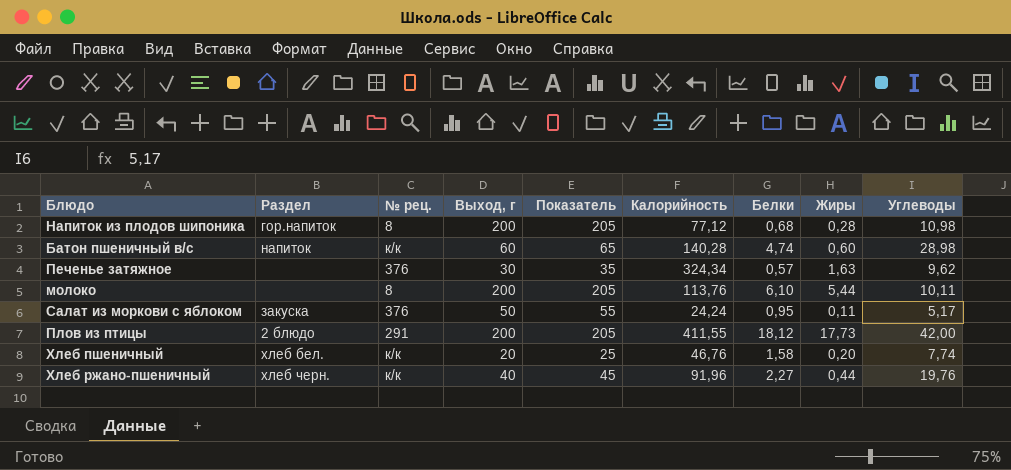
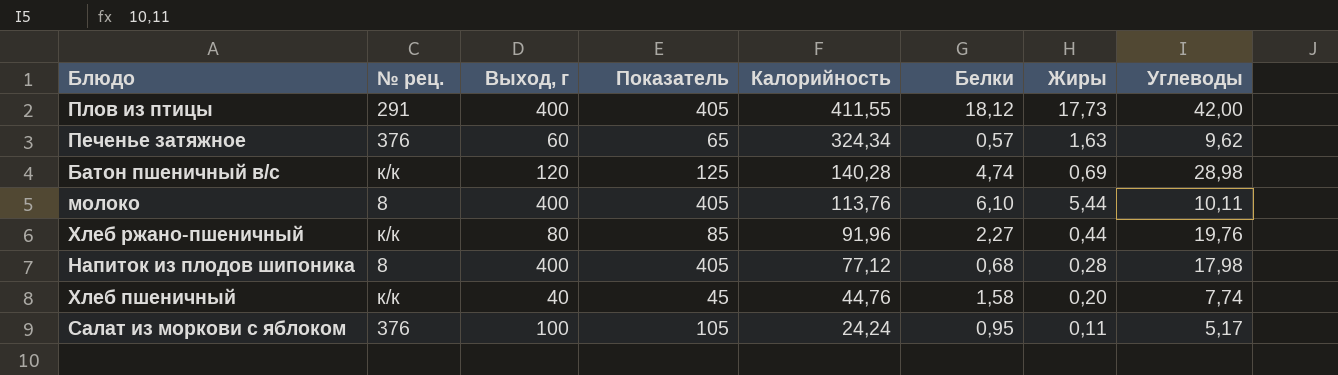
row order: none -> Калорийность descending
column Раздел | position: 2 -> none
Плов из птицы | Выход, г: 200 -> 400
Плов из птицы | Показатель: 205 -> 405
Печенье затяжное | Выход, г: 30 -> 60
Печенье затяжное | Показатель: 35 -> 65
Батон пшеничный в/с | Выход, г: 60 -> 120
Батон пшеничный в/с | Показатель: 65 -> 125
Батон пшеничный в/с | Жиры: 0,60 -> 0,69
молоко | Выход, г: 200 -> 400
молоко | Показатель: 205 -> 405
Хлеб ржано-пшеничный | Выход, г: 40 -> 80
Хлеб ржано-пшеничный | Показатель: 45 -> 85
Напиток из плодов шипоника | Выход, г: 200 -> 400
Напиток из плодов шипоника | Показатель: 205 -> 405
Напиток из плодов шипоника | Углеводы: 10,98 -> 17,98
Хлеб пшеничный | Выход, г: 20 -> 40
Хлеб пшеничный | Показатель: 25 -> 45
Хлеб пшеничный | Калорийность: 46,76 -> 44,76
Салат из моркови с яблоком | Выход, г: 50 -> 100
Салат из моркови с яблоком | Показатель: 55 -> 105

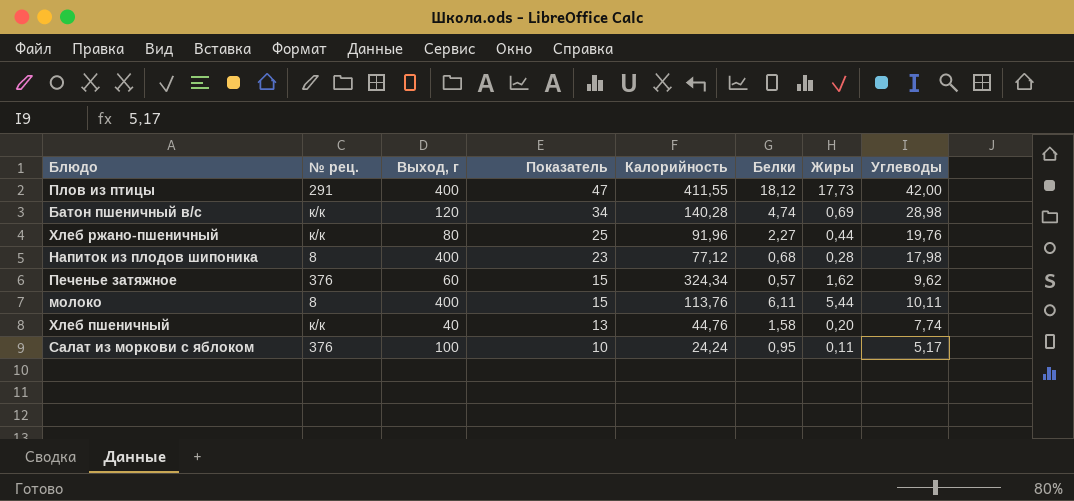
row order: Калорийность descending -> Показатель descending
column Показатель | formula: [Выход, г] + 5 -> [Углеводы] + 5
Печенье затяжное | Жиры: 1,63 -> 1,62
молоко | Белки: 6,10 -> 6,11

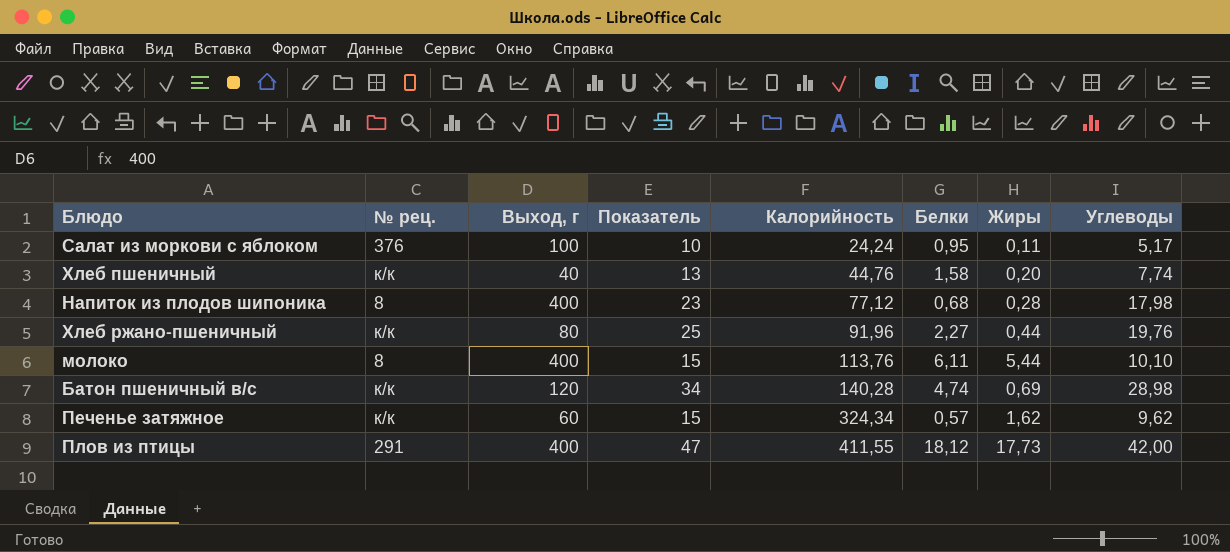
row order: Показатель descending -> Калорийность ascending
молоко | Углеводы: 10,11 -> 10,10
Печенье затяжное | № рец.: 376 -> к/к

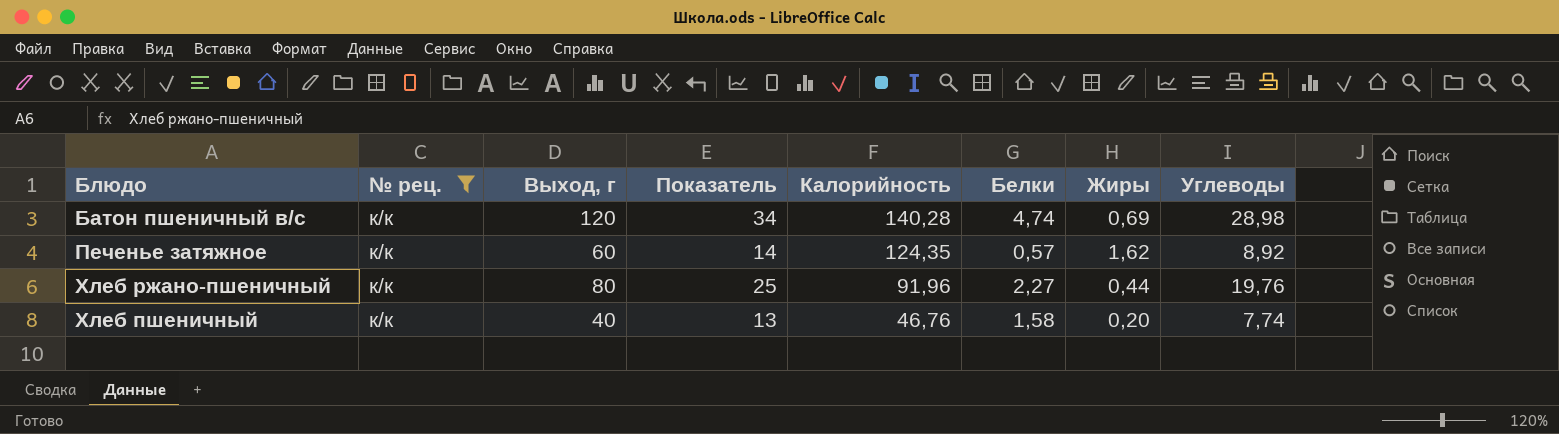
filter: none -> № рец. = к/к
row order: Калорийность ascending -> Калорийность descending
Печенье затяжное | Показатель: 15 -> 14
Печенье затяжное | Калорийность: 324,34 -> 124,35
Печенье затяжное | Углеводы: 9,62 -> 8,92
Хлеб пшеничный | Калорийность: 44,76 -> 46,76

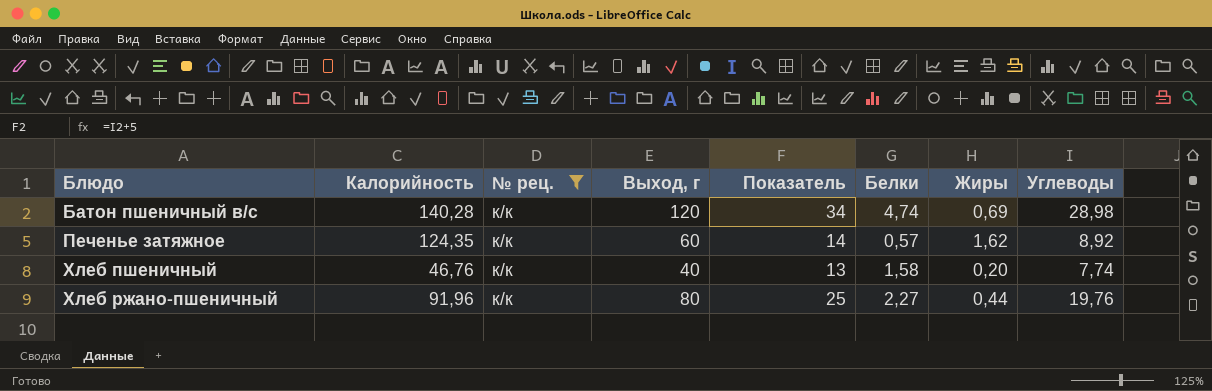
row order: Калорийность descending -> Блюдо ascending
column Калорийность | position: 5 -> 2

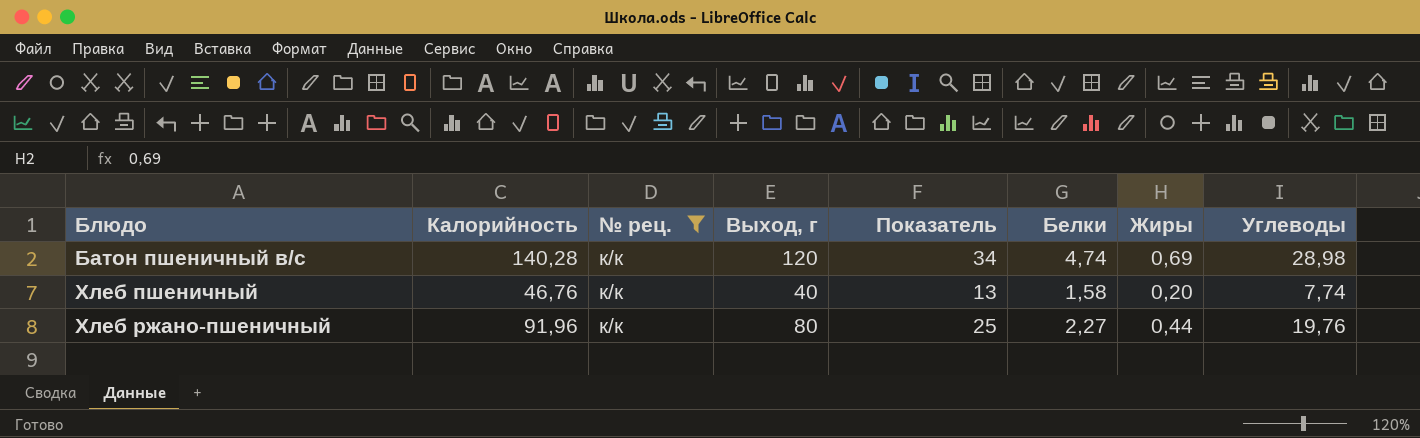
row Печенье затяжное: 124,35 | к/к | 60 | 14 | 0,57 | 1,62 | 8,92 -> none

